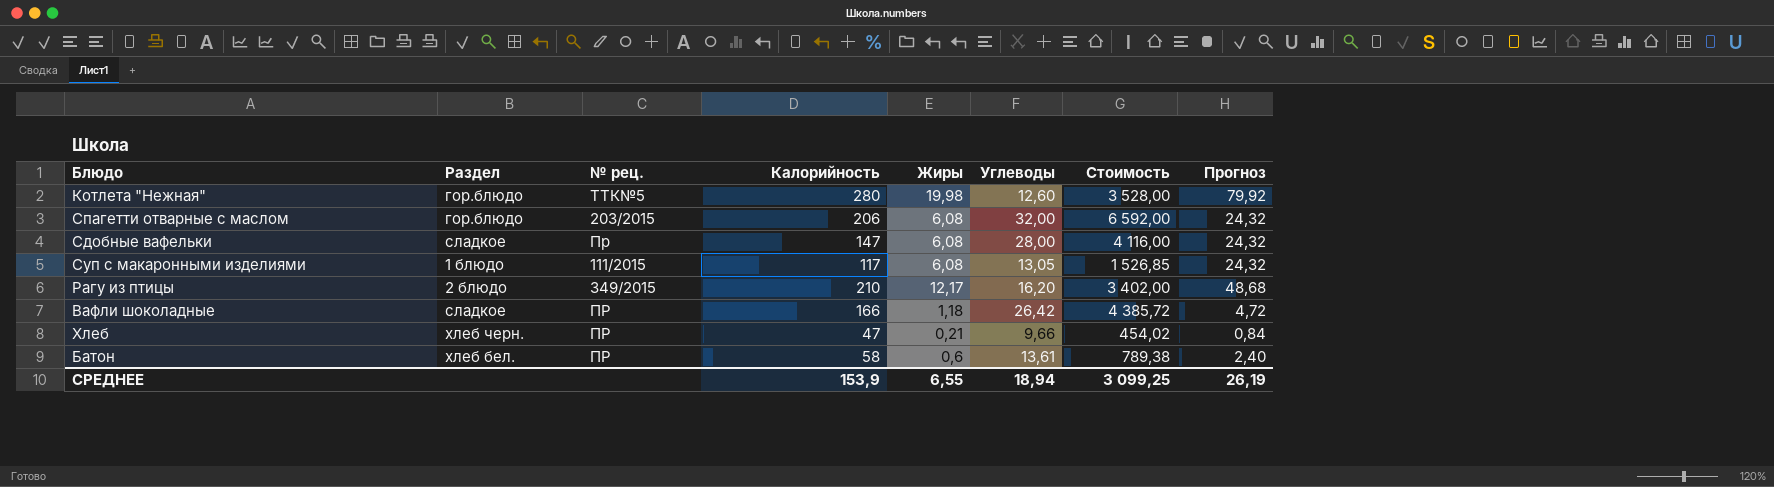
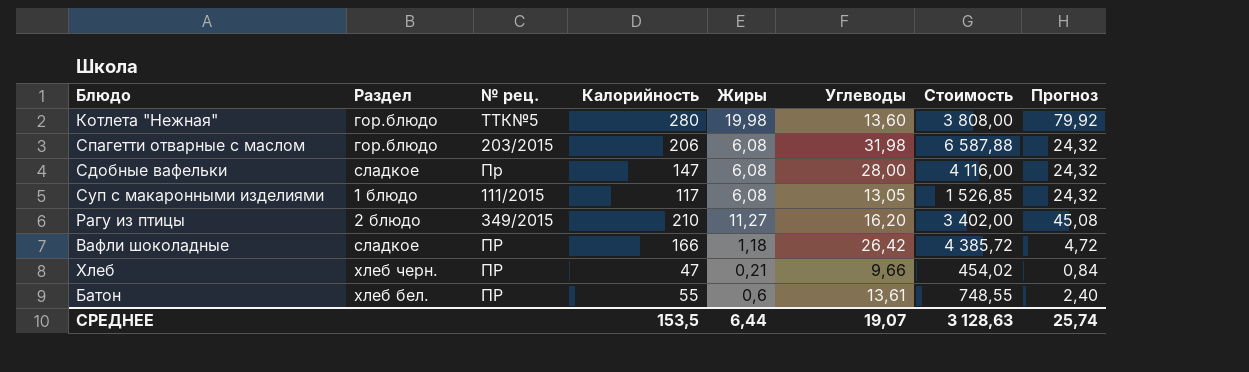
Котлета "Нежная" | Углеводы: 12,60 -> 13,60
Котлета "Нежная" | Стоимость: 3 528,00 -> 3 808,00
Спагетти отварные с маслом | Углеводы: 32,00 -> 31,98
Спагетти отварные с маслом | Стоимость: 6 592,00 -> 6 587,88
Рагу из птицы | Жиры: 12,17 -> 11,27
Рагу из птицы | Прогноз: 48,68 -> 45,08
Батон | Калорийность: 58 -> 55
Батон | Стоимость: 789,38 -> 748,55
СРЕДНЕЕ | Калорийность: 153,9 -> 153,5
СРЕДНЕЕ | Жиры: 6,55 -> 6,44
СРЕДНЕЕ | Углеводы: 18,94 -> 19,07
СРЕДНЕЕ | Стоимость: 3 099,25 -> 3 128,63
СРЕДНЕЕ | Прогноз: 26,19 -> 25,74

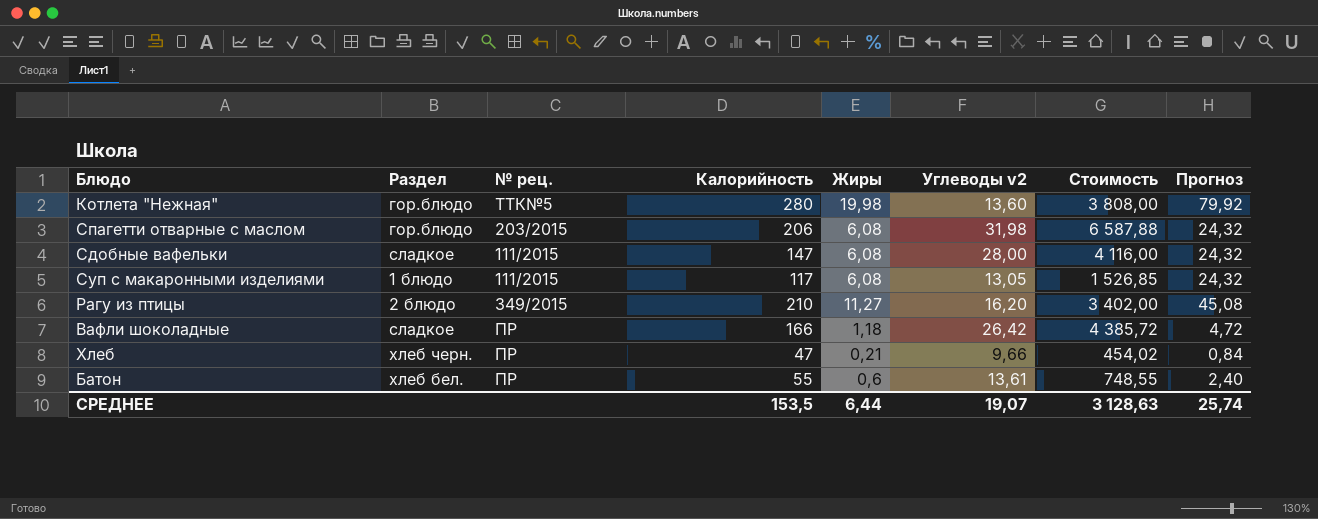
column name: Углеводы -> Углеводы v2
Сдобные вафельки | № рец.: Пр -> 111/2015

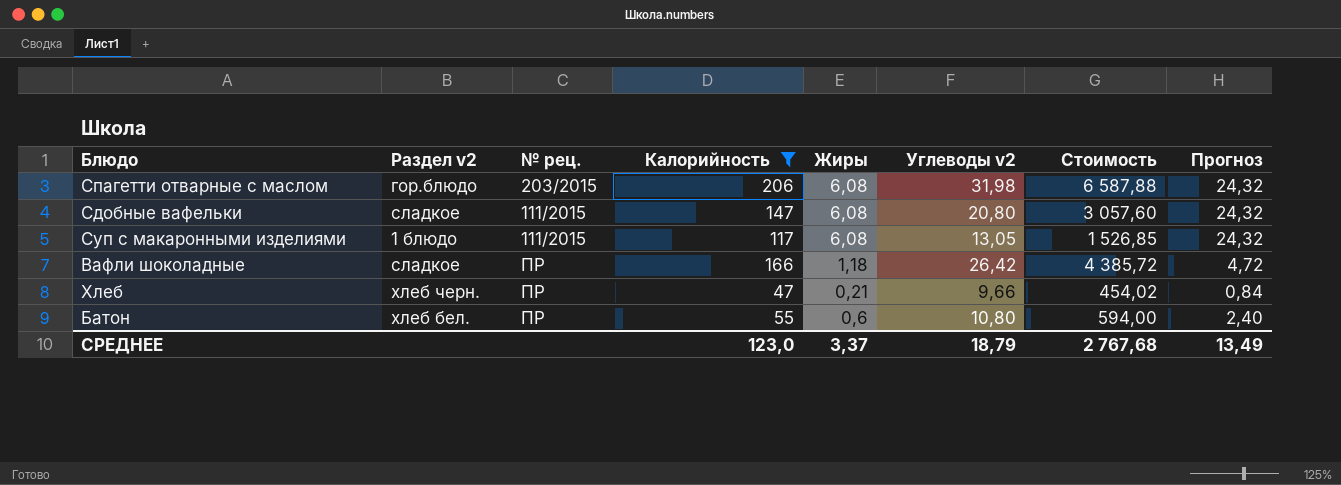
filter: none -> Калорийность <= 206
column name: Раздел -> Раздел v2
Сдобные вафельки | Углеводы v2: 28,00 -> 20,80
Сдобные вафельки | Стоимость: 4 116,00 -> 3 057,60
Батон | Углеводы v2: 13,61 -> 10,80
Батон | Стоимость: 748,55 -> 594,00
СРЕДНЕЕ | Калорийность: 153,5 -> 123,0
СРЕДНЕЕ | Жиры: 6,44 -> 3,37
СРЕДНЕЕ | Углеводы v2: 19,07 -> 18,79
СРЕДНЕЕ | Стоимость: 3 128,63 -> 2 767,68
СРЕДНЕЕ | Прогноз: 25,74 -> 13,49

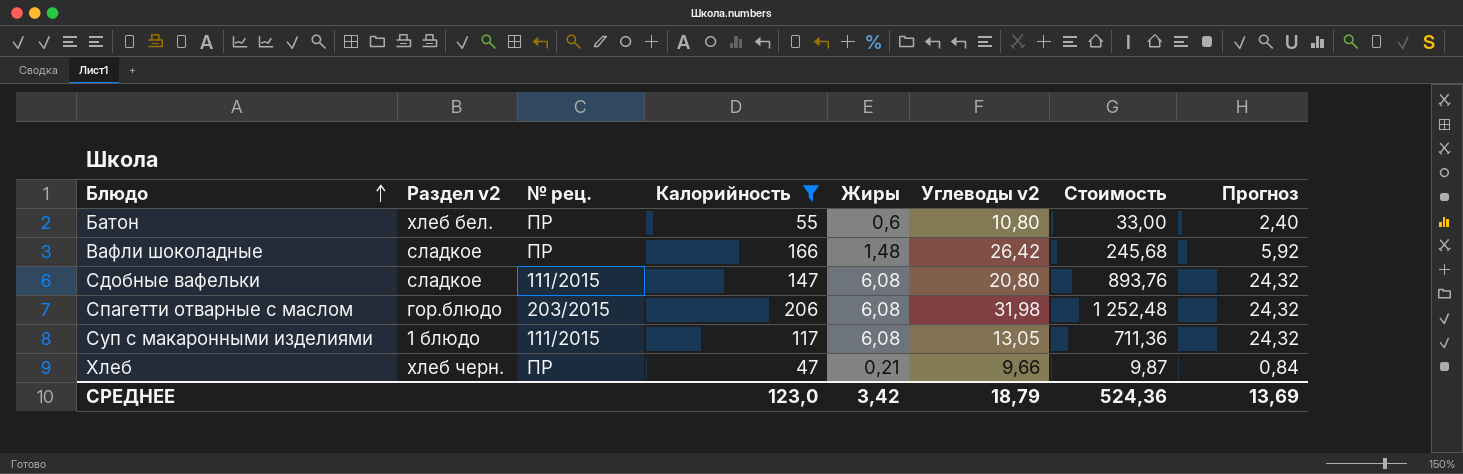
row order: none -> Блюдо ascending
column Стоимость | formula: [Калорийность] * [Углеводы v2] -> [Калорийность] * [Жиры]
Вафли шоколадные | Жиры: 1,18 -> 1,48
Вафли шоколадные | Прогноз: 4,72 -> 5,92
СРЕДНЕЕ | Жиры: 3,37 -> 3,42
СРЕДНЕЕ | Стоимость: 2 767,68 -> 524,36
СРЕДНЕЕ | Прогноз: 13,49 -> 13,69

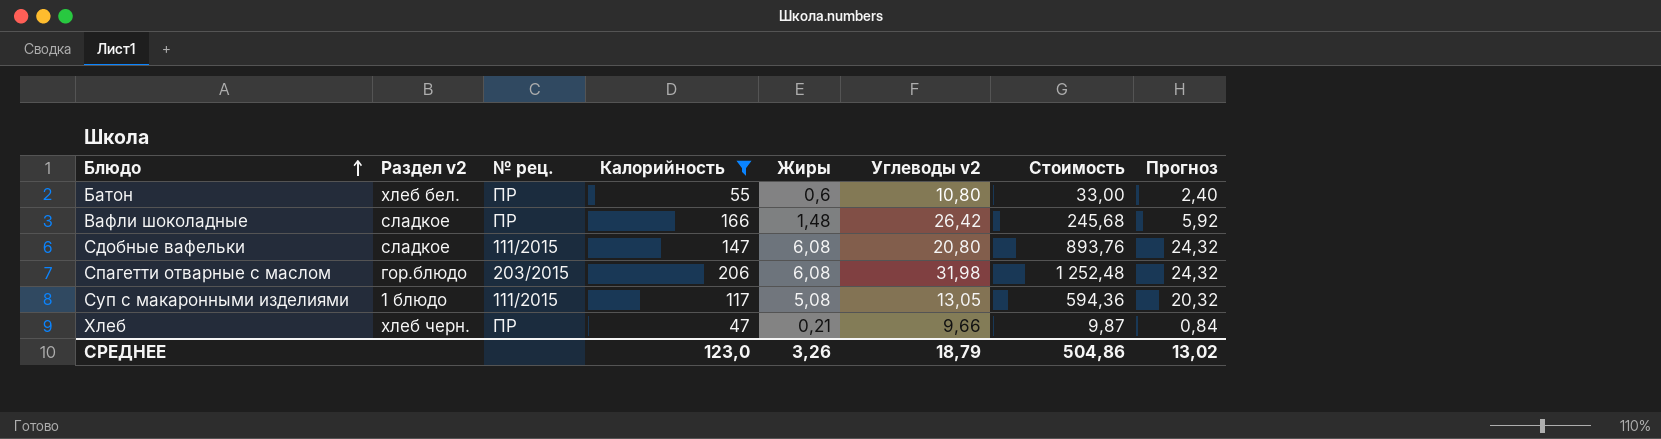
Суп с макаронными изделиями | Жиры: 6,08 -> 5,08
Суп с макаронными изделиями | Стоимость: 711,36 -> 594,36
Суп с макаронными изделиями | Прогноз: 24,32 -> 20,32
СРЕДНЕЕ | Жиры: 3,42 -> 3,26
СРЕДНЕЕ | Стоимость: 524,36 -> 504,86
СРЕДНЕЕ | Прогноз: 13,69 -> 13,02

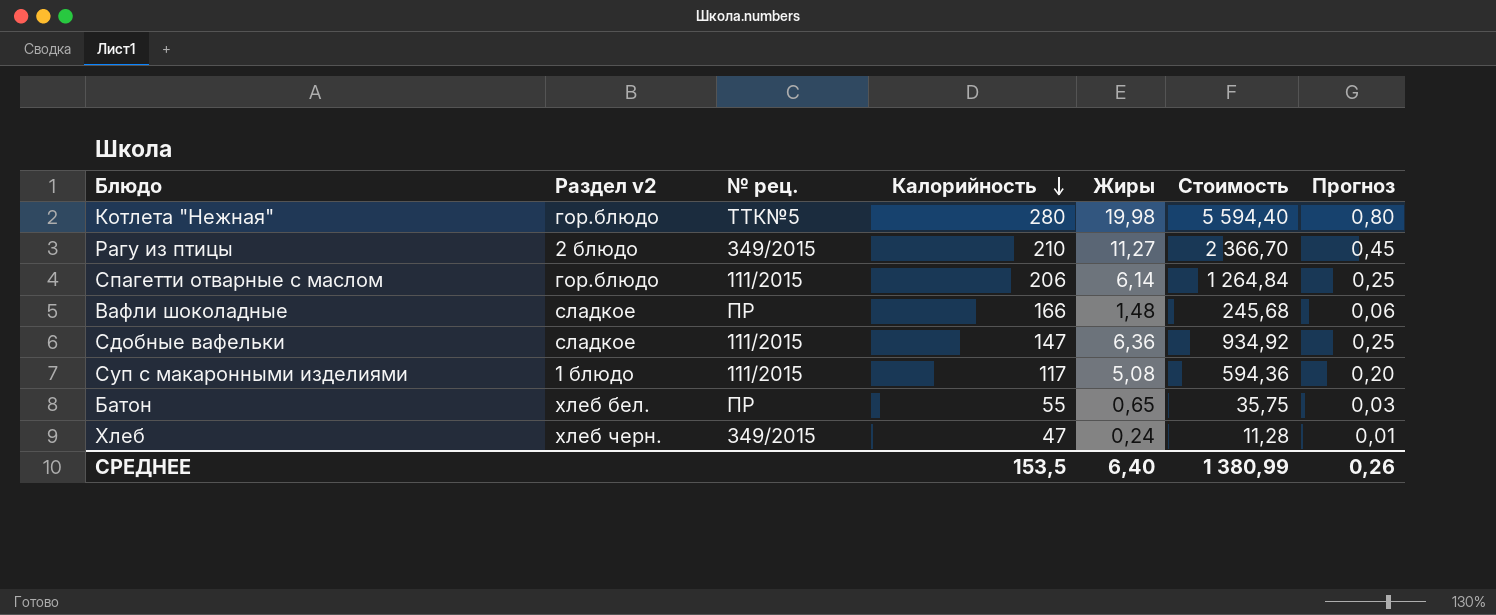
filter: Калорийность <= 206 -> none
row order: Блюдо ascending -> Калорийность descending
column Углеводы v2 | position: 6 -> none
column Прогноз | formula: [Жиры] * 4 -> [Жиры] * 0,04
Спагетти отварные с маслом | № рец.: 203/2015 -> 111/2015
Спагетти отварные с маслом | Жиры: 6,08 -> 6,14
Спагетти отварные с маслом | Стоимость: 1 252,48 -> 1 264,84
Сдобные вафельки | Жиры: 6,08 -> 6,36
Сдобные вафельки | Стоимость: 893,76 -> 934,92
Батон | Жиры: 0,6 -> 0,65
Батон | Стоимость: 33,00 -> 35,75
Хлеб | № рец.: ПР -> 349/2015
Хлеб | Жиры: 0,21 -> 0,24
Хлеб | Стоимость: 9,87 -> 11,28
СРЕДНЕЕ | Калорийность: 123,0 -> 153,5
СРЕДНЕЕ | Жиры: 3,26 -> 6,40
СРЕДНЕЕ | Стоимость: 504,86 -> 1 380,99
СРЕДНЕЕ | Прогноз: 13,02 -> 0,26

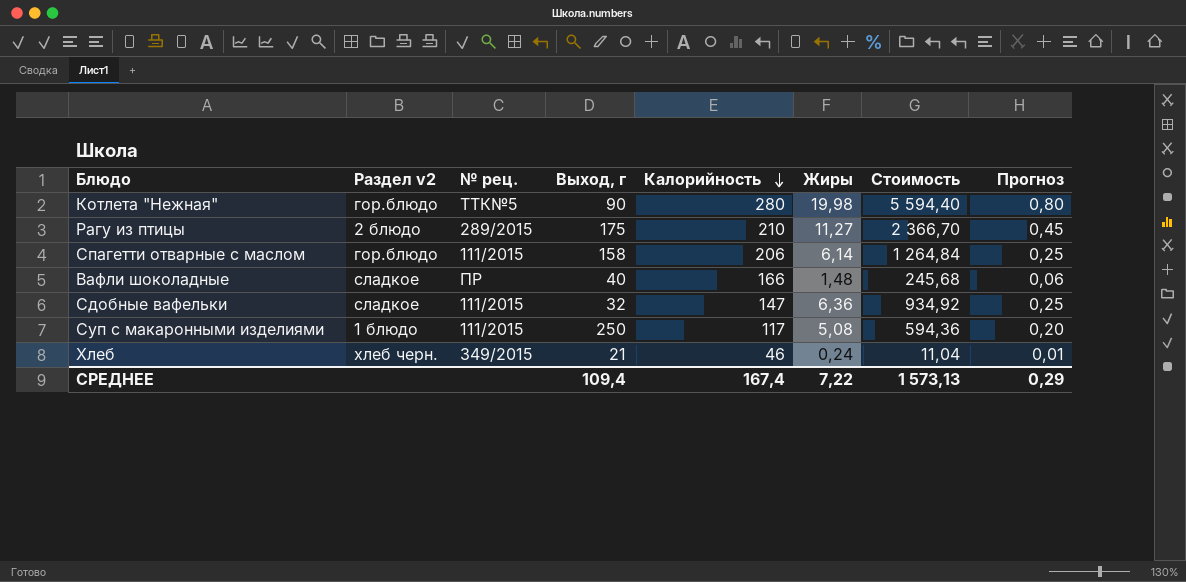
column Выход, г | position: none -> 4
row Батон: хлеб бел. | ПР | 55 | 0,65 | 35,75 | 0,03 -> none
Рагу из птицы | № рец.: 349/2015 -> 289/2015
Хлеб | Калорийность: 47 -> 46
Хлеб | Стоимость: 11,28 -> 11,04
СРЕДНЕЕ | Калорийность: 153,5 -> 167,4
СРЕДНЕЕ | Жиры: 6,40 -> 7,22
СРЕДНЕЕ | Стоимость: 1 380,99 -> 1 573,13
СРЕДНЕЕ | Прогноз: 0,26 -> 0,29

